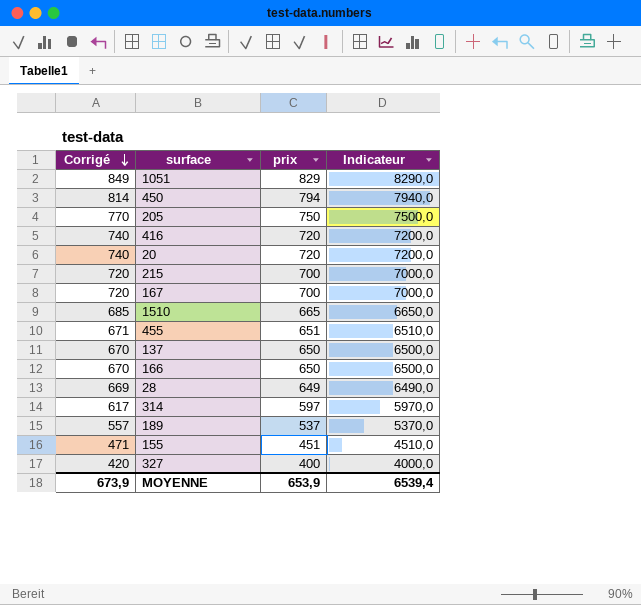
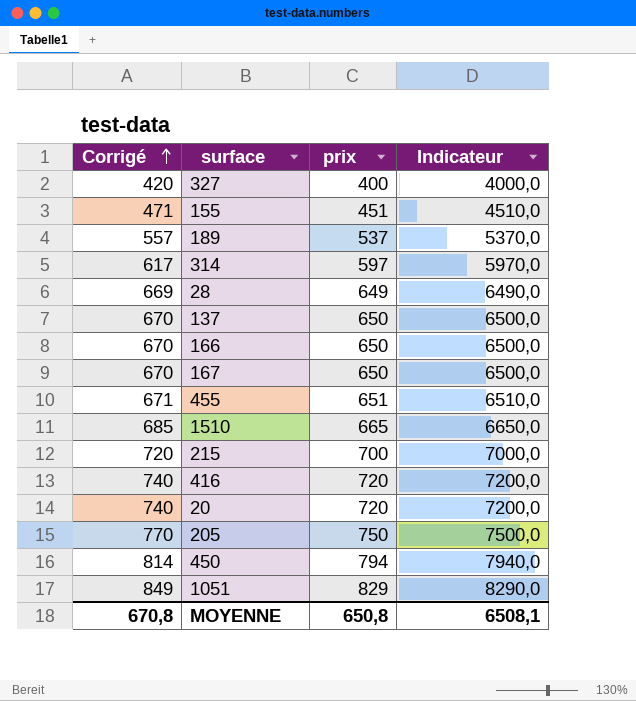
row order: Corrigé descending -> Corrigé ascending
167 | Corrigé: 720 -> 670
167 | prix: 700 -> 650
167 | Indicateur: 7000,0 -> 6500,0
MOYENNE | Corrigé: 673,9 -> 670,8
MOYENNE | prix: 653,9 -> 650,8
MOYENNE | Indicateur: 6539,4 -> 6508,1

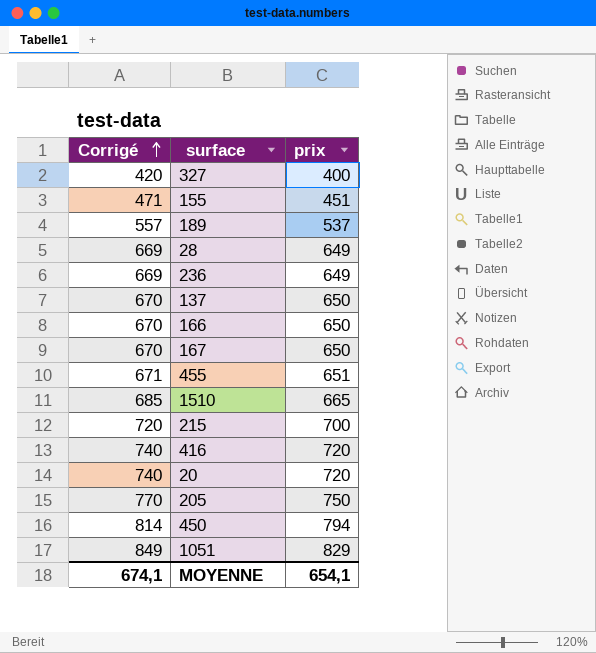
column Indicateur | formula: [prix] * 10 -> none
row 314: 617 | 597 | 5970,0 -> none
row 236: none -> 669 | 649
MOYENNE | Corrigé: 670,8 -> 674,1
MOYENNE | prix: 650,8 -> 654,1

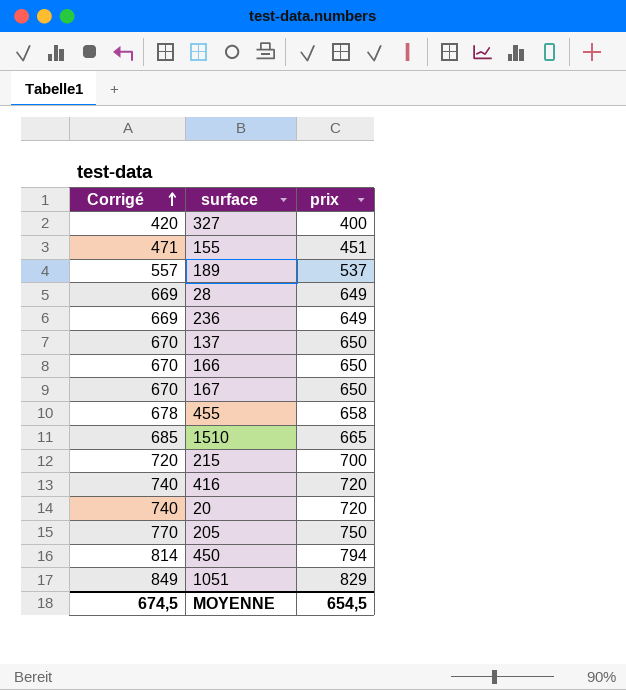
455 | Corrigé: 671 -> 678
455 | prix: 651 -> 658
MOYENNE | Corrigé: 674,1 -> 674,5
MOYENNE | prix: 654,1 -> 654,5

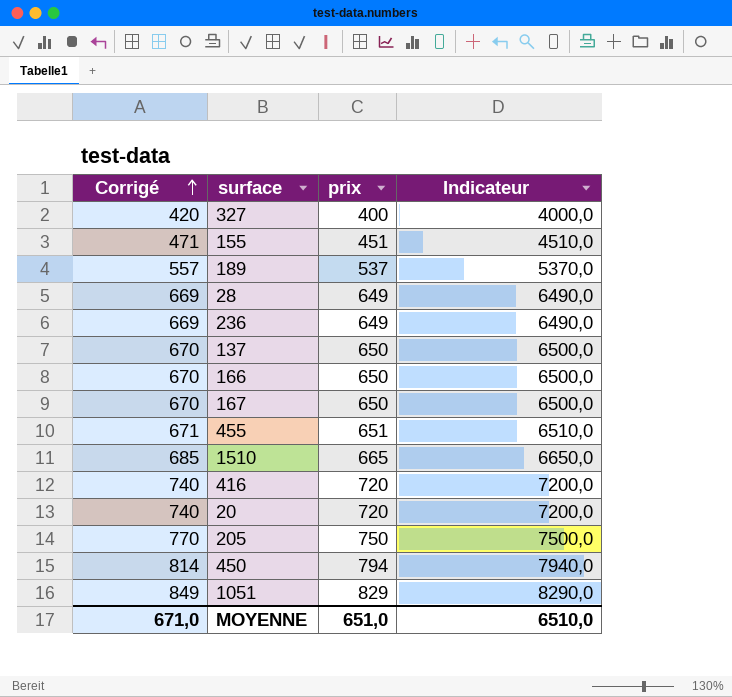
column Indicateur | formula: none -> [prix] * 10
row 215: 720 | 700 -> none
455 | Corrigé: 678 -> 671
455 | prix: 658 -> 651
MOYENNE | Corrigé: 674,5 -> 671,0
MOYENNE | prix: 654,5 -> 651,0

